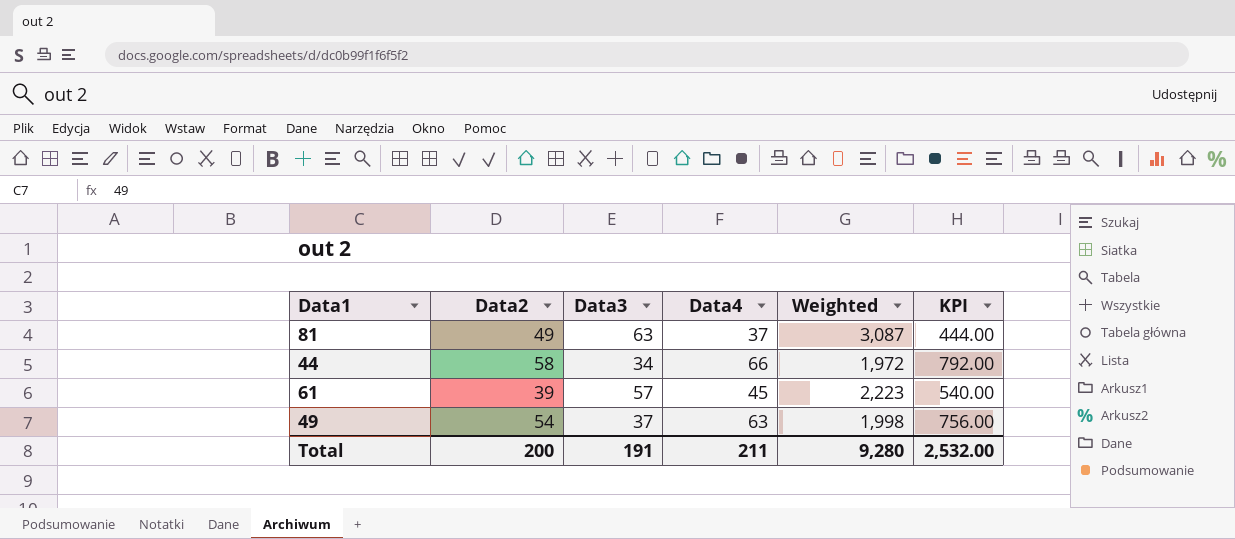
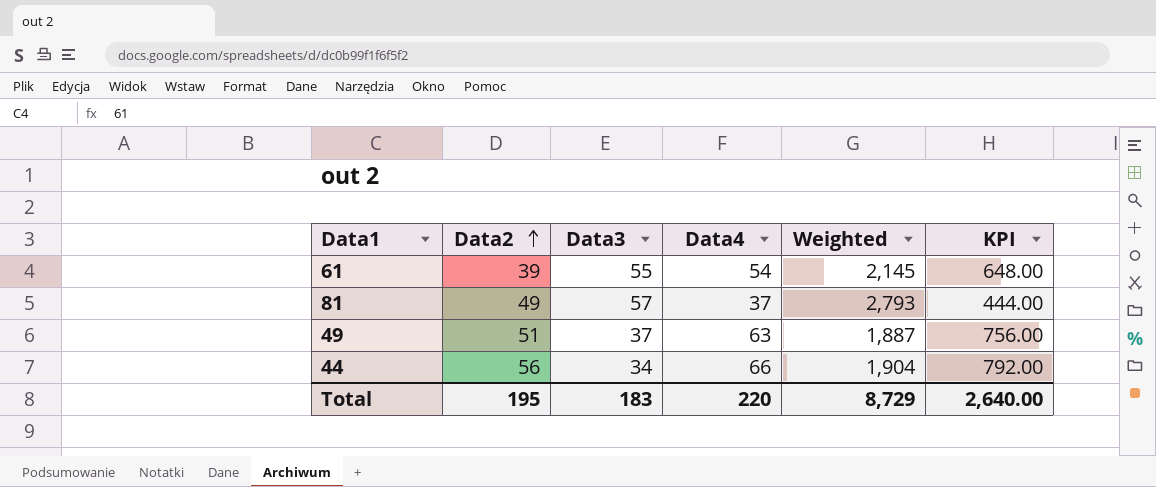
row order: none -> Data2 ascending
61 | Data3: 57 -> 55
61 | Data4: 45 -> 54
61 | Weighted: 2,223 -> 2,145
61 | KPI: 540.00 -> 648.00
81 | Data3: 63 -> 57
81 | Weighted: 3,087 -> 2,793
49 | Data2: 54 -> 51
49 | Weighted: 1,998 -> 1,887
44 | Data2: 58 -> 56
44 | Weighted: 1,972 -> 1,904
Total | Data2: 200 -> 195
Total | Data3: 191 -> 183
Total | Data4: 211 -> 220
Total | Weighted: 9,280 -> 8,729
Total | KPI: 2,532.00 -> 2,640.00

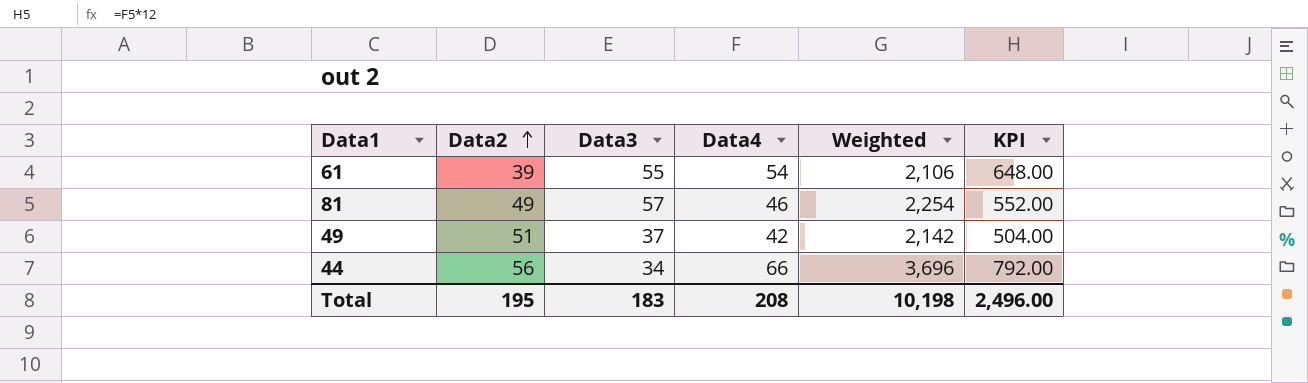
column Weighted | formula: [Data2] * [Data3] -> [Data2] * [Data4]
81 | Data4: 37 -> 46
81 | KPI: 444.00 -> 552.00
49 | Data4: 63 -> 42
49 | KPI: 756.00 -> 504.00
Total | Data4: 220 -> 208
Total | Weighted: 8,729 -> 10,198
Total | KPI: 2,640.00 -> 2,496.00

